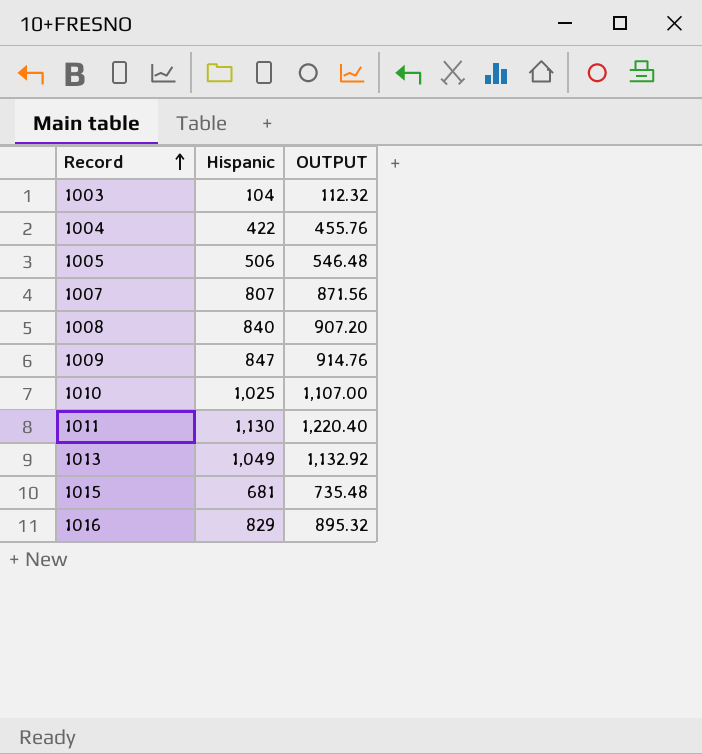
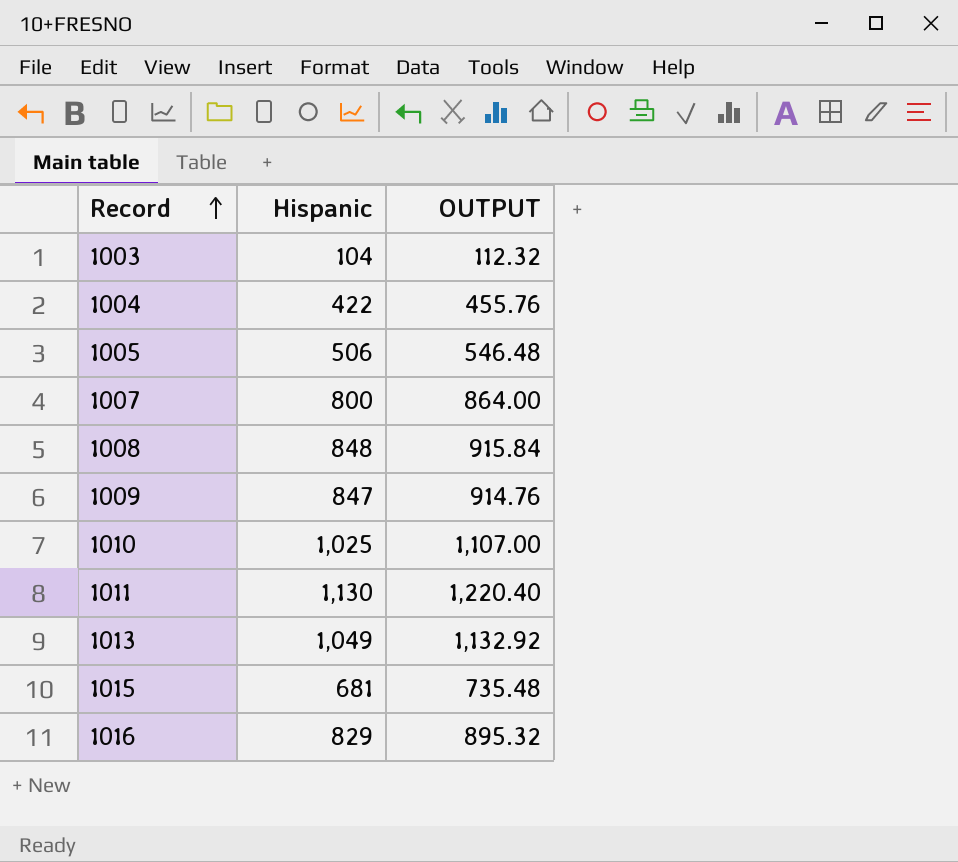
1007 | Hispanic: 807 -> 800
1007 | OUTPUT: 871.56 -> 864.00
1008 | Hispanic: 840 -> 848
1008 | OUTPUT: 907.20 -> 915.84

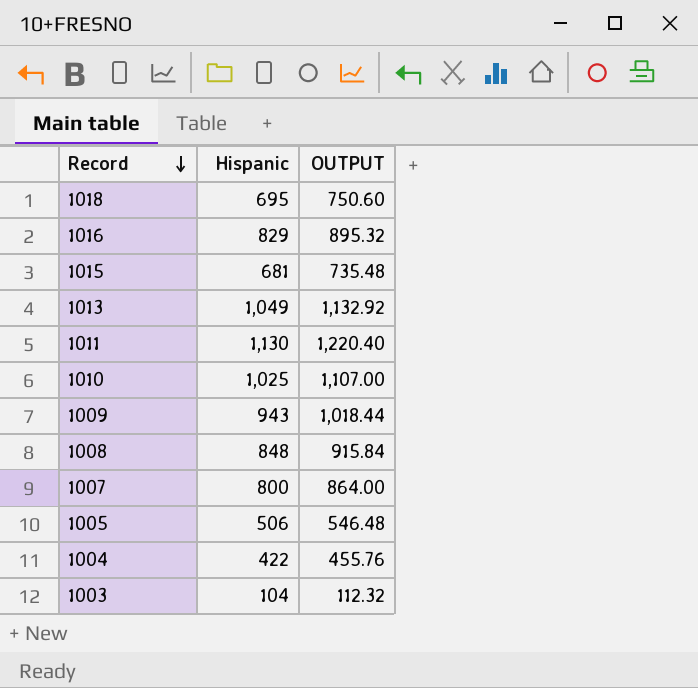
row order: Record ascending -> Record descending
row 1018: none -> 695 | 750.60
1009 | Hispanic: 847 -> 943
1009 | OUTPUT: 914.76 -> 1,018.44

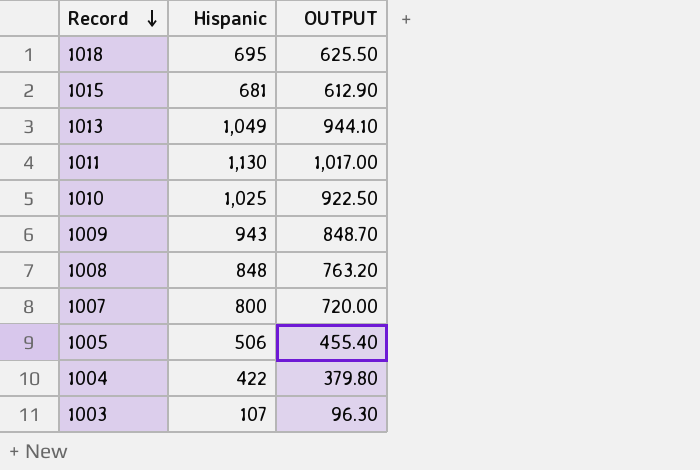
column OUTPUT | formula: [Hispanic] * 1.08 -> [Hispanic] * 0.9
row 1016: 829 | 895.32 -> none
1003 | Hispanic: 104 -> 107

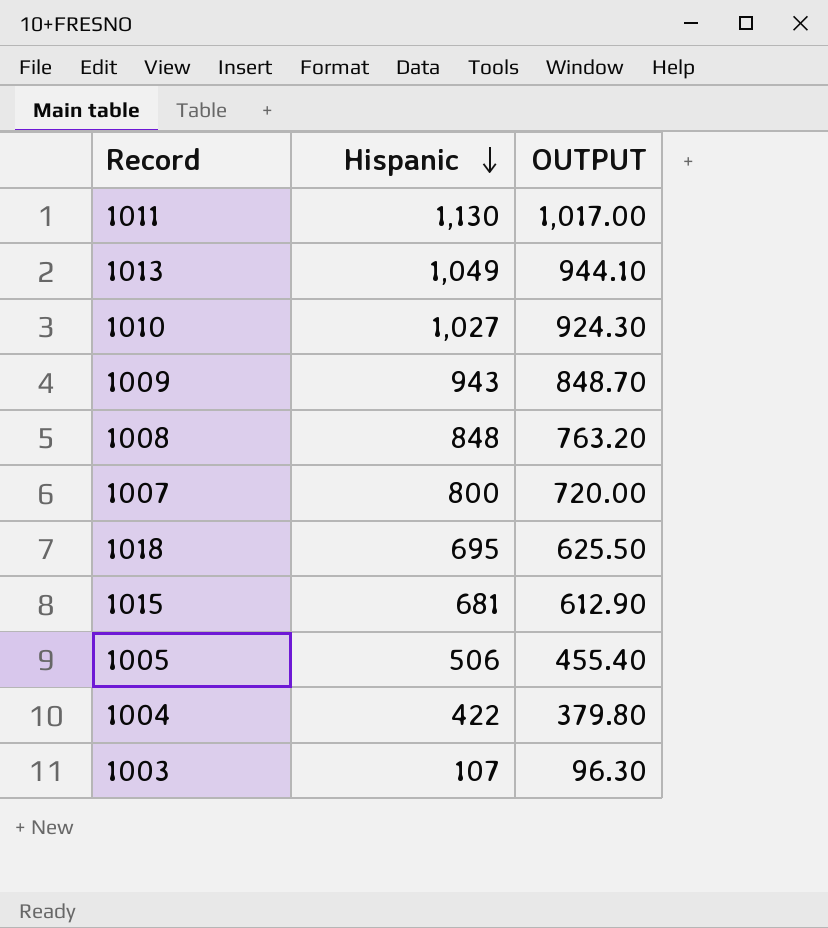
row order: Record descending -> Hispanic descending
1010 | Hispanic: 1,025 -> 1,027
1010 | OUTPUT: 922.50 -> 924.30

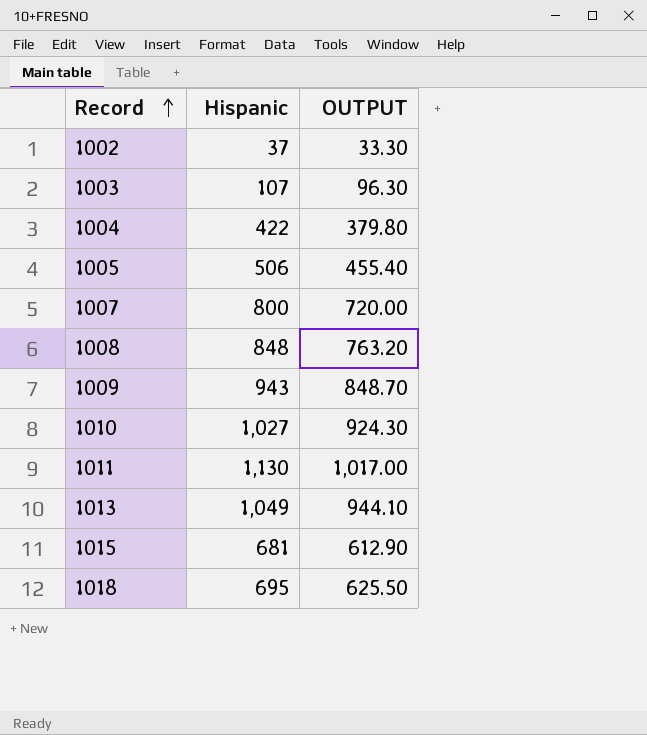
row order: Hispanic descending -> Record ascending
row 1002: none -> 37 | 33.30

